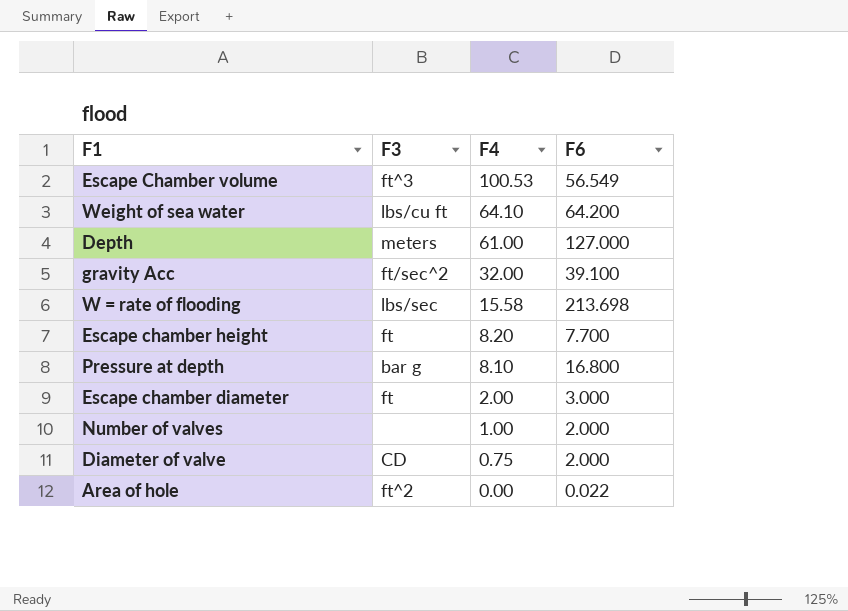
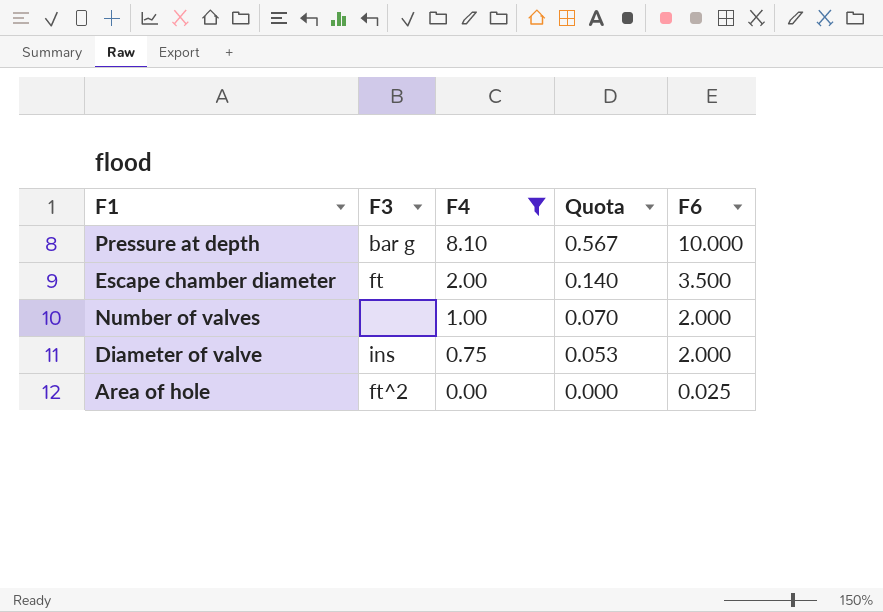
filter: none -> F4 <= 8.10
column Quota | formula: none -> [F4] * 0.07
Pressure at depth | F6: 16.800 -> 10.000
Escape chamber diameter | F6: 3.000 -> 3.500
Diameter of valve | F3: CD -> ins
Area of hole | F6: 0.022 -> 0.025

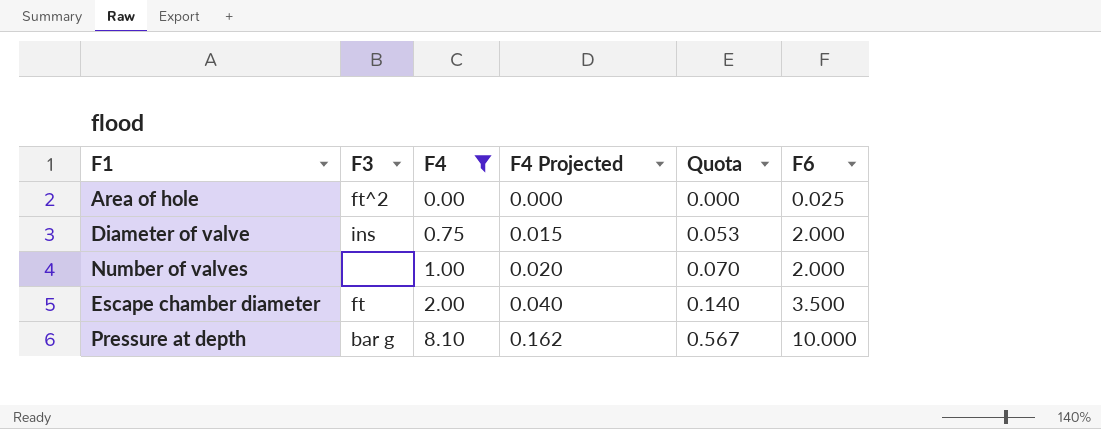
row order: F4 descending -> F4 ascending
column F4 Projected | formula: none -> [F4] * 0.02

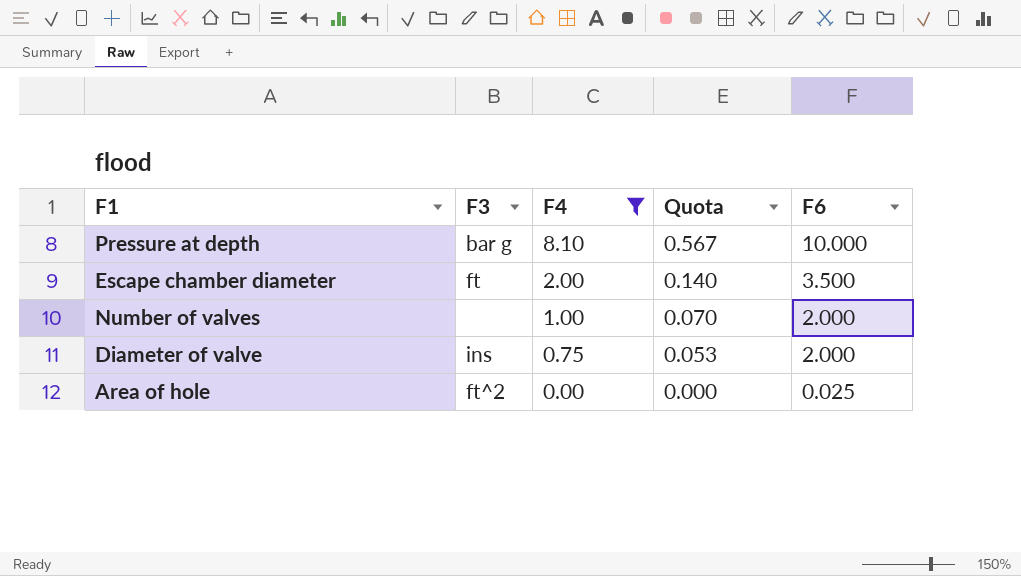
row order: F4 ascending -> F4 descending
column F4 Projected | formula: [F4] * 0.02 -> none

